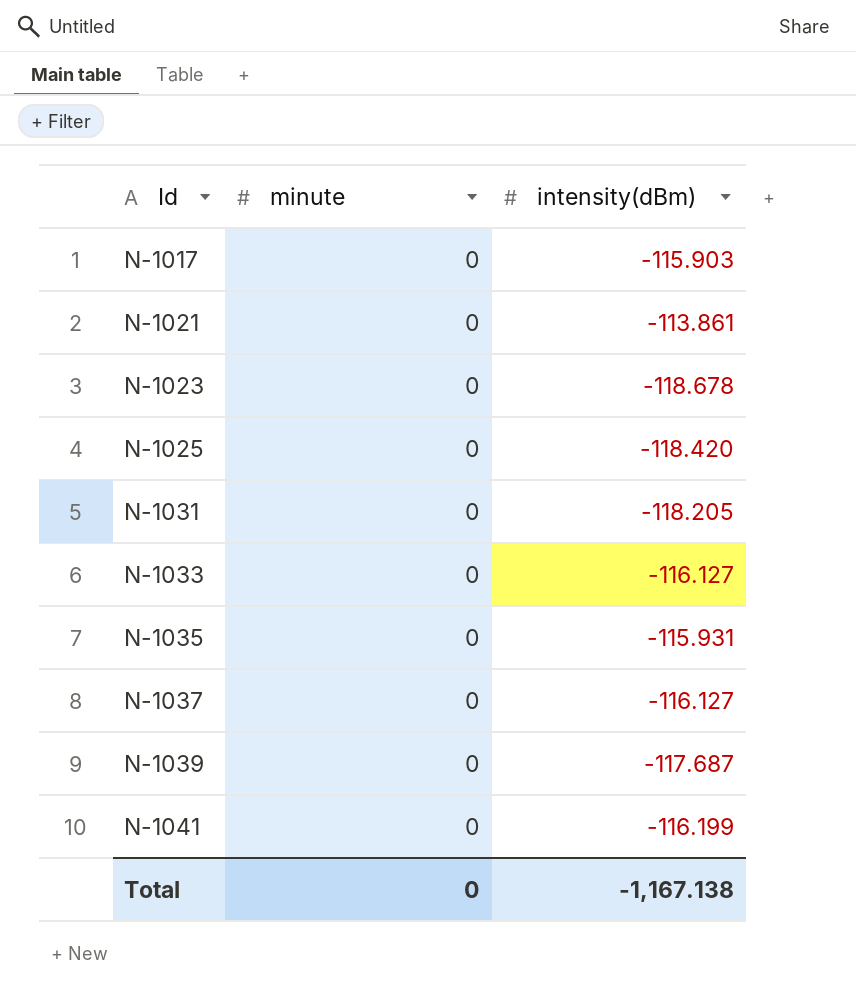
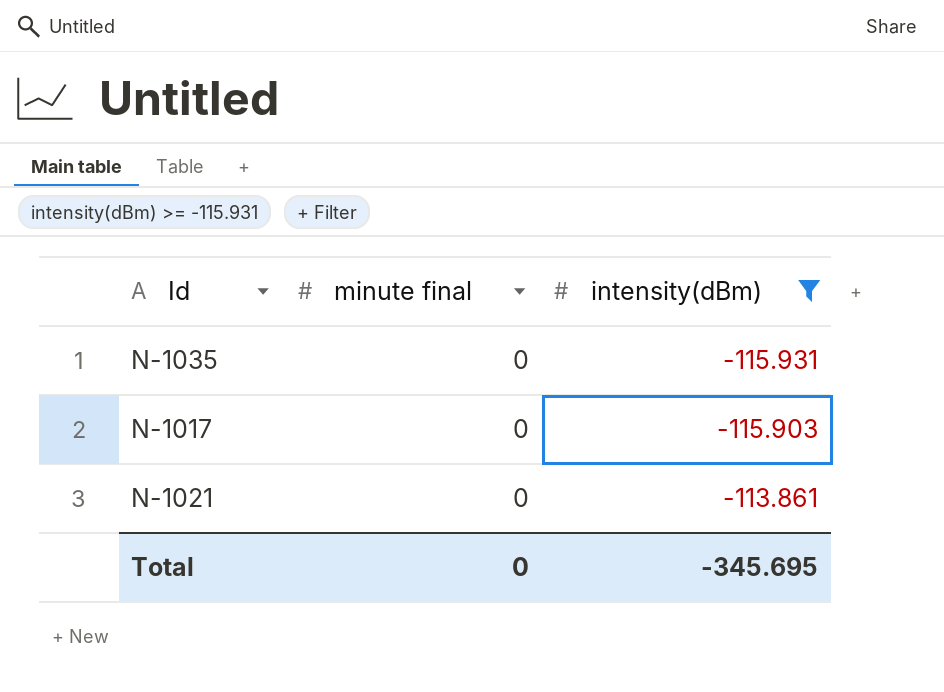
filter: none -> intensity(dBm) >= -115.931
row order: Id ascending -> intensity(dBm) ascending
column name: minute -> minute final
Total | intensity(dBm): -1,167.138 -> -345.695

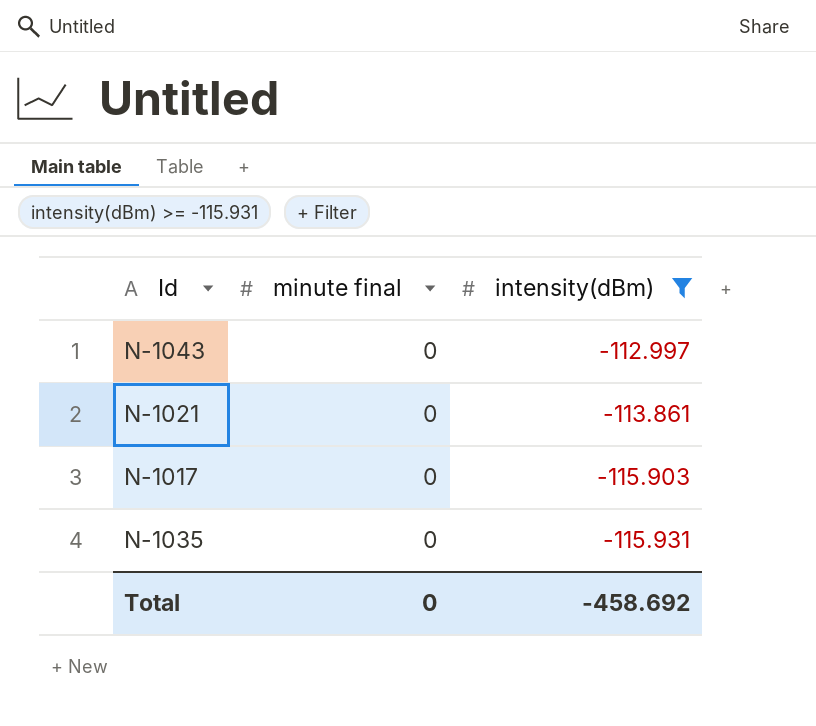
row order: intensity(dBm) ascending -> intensity(dBm) descending
row N-1043: none -> 0 | -112.997
Total | intensity(dBm): -345.695 -> -458.692

